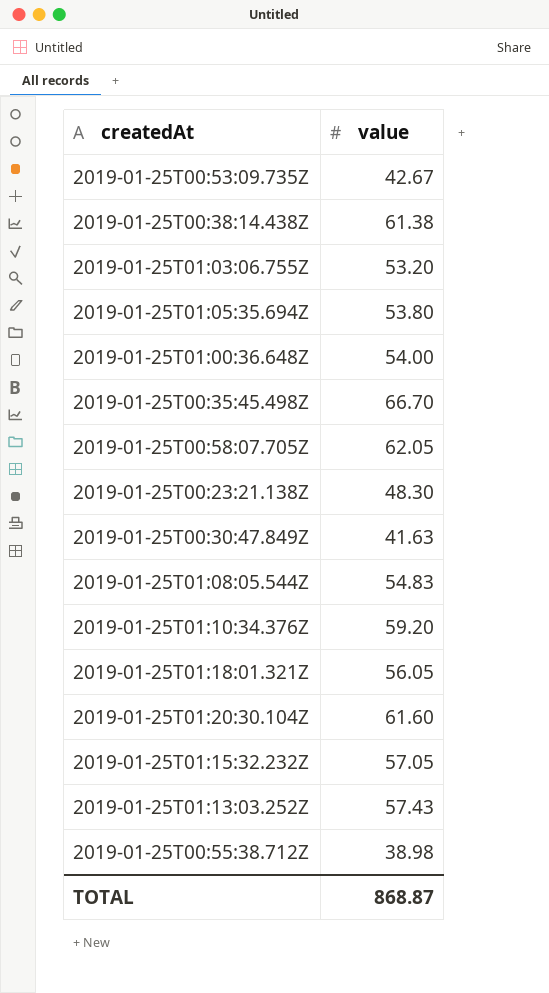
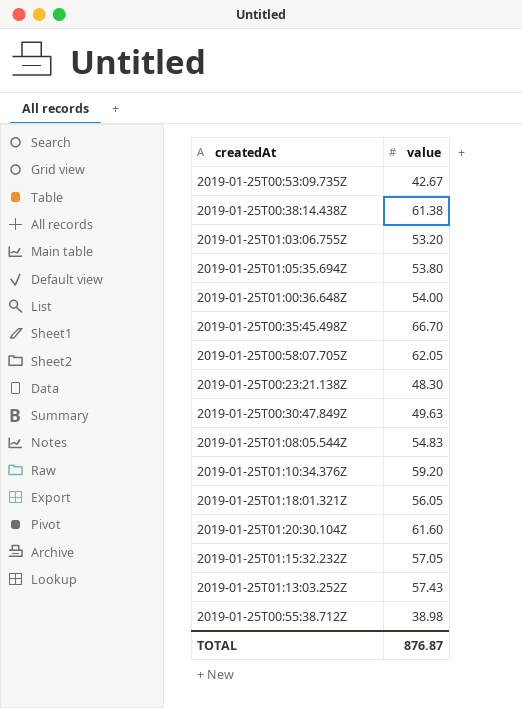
2019-01-25T00:30:47.849Z | value: 41.63 -> 49.63
TOTAL | value: 868.87 -> 876.87

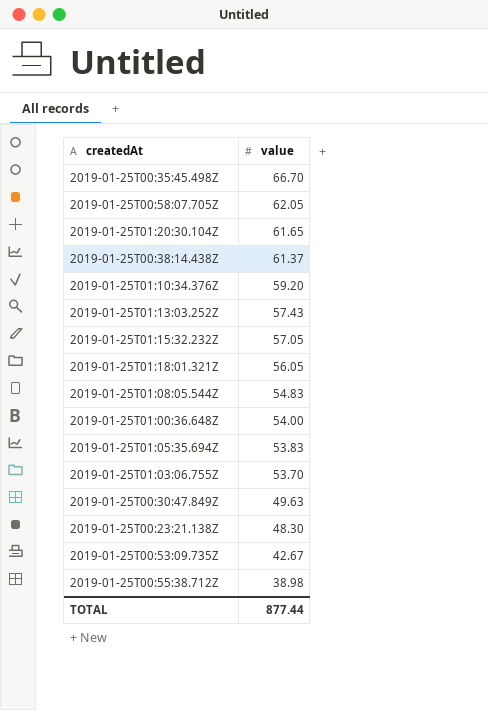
row order: none -> value descending
2019-01-25T01:20:30.104Z | value: 61.60 -> 61.65
2019-01-25T00:38:14.438Z | value: 61.38 -> 61.37
2019-01-25T01:05:35.694Z | value: 53.80 -> 53.83
2019-01-25T01:03:06.755Z | value: 53.20 -> 53.70
TOTAL | value: 876.87 -> 877.44

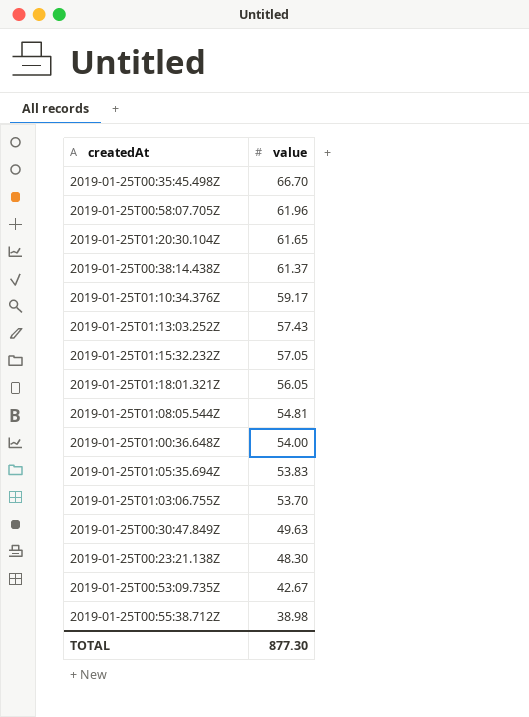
2019-01-25T00:58:07.705Z | value: 62.05 -> 61.96
2019-01-25T01:10:34.376Z | value: 59.20 -> 59.17
2019-01-25T01:08:05.544Z | value: 54.83 -> 54.81
TOTAL | value: 877.44 -> 877.30

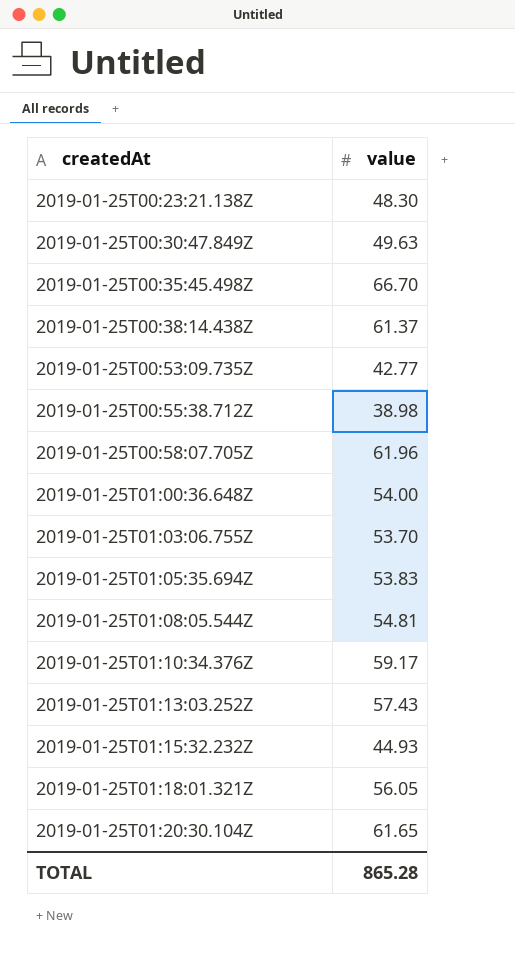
row order: value descending -> createdAt ascending
2019-01-25T00:53:09.735Z | value: 42.67 -> 42.77
2019-01-25T01:15:32.232Z | value: 57.05 -> 44.93
TOTAL | value: 877.30 -> 865.28

